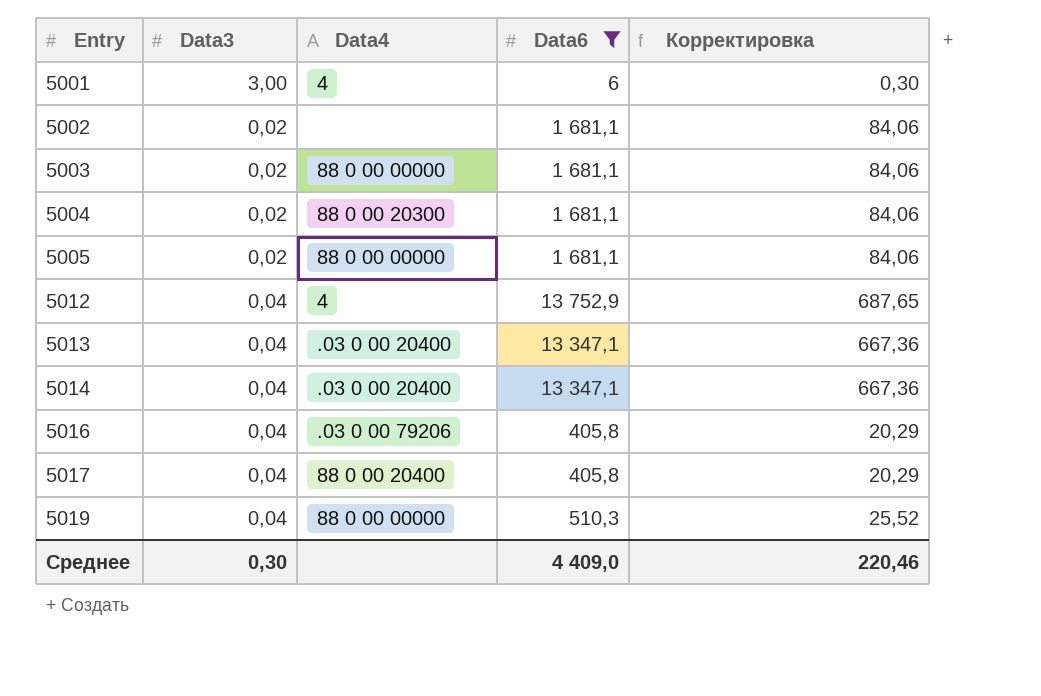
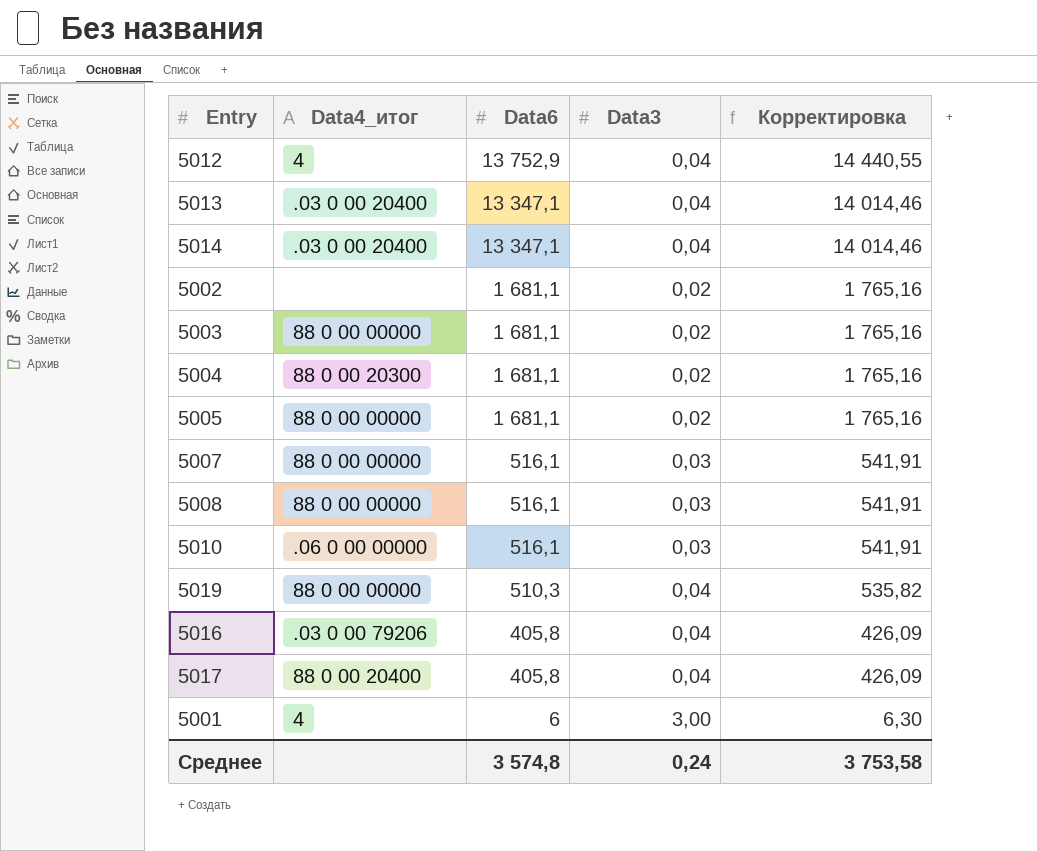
filter: Data6 != 516,1 -> none
row order: Entry ascending -> Data6 descending
column name: Data4 -> Data4_итог
column Data3 | position: 2 -> 4
column Корректировка | formula: [Data6] * 0,05 -> [Data6] * 1,05
Среднее | Data6: 4 409,0 -> 3 574,8
Среднее | Data3: 0,30 -> 0,24
Среднее | Корректировка: 220,46 -> 3 753,58

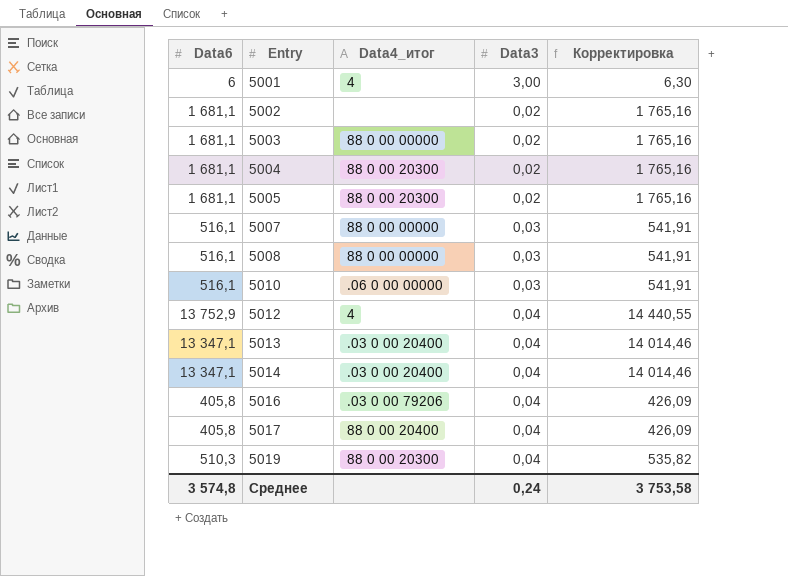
row order: Data6 descending -> Entry ascending
column Data6 | position: 3 -> 1
5005 | Data4_итог: 88 0 00 00000 -> 88 0 00 20300
5019 | Data4_итог: 88 0 00 00000 -> 88 0 00 20300

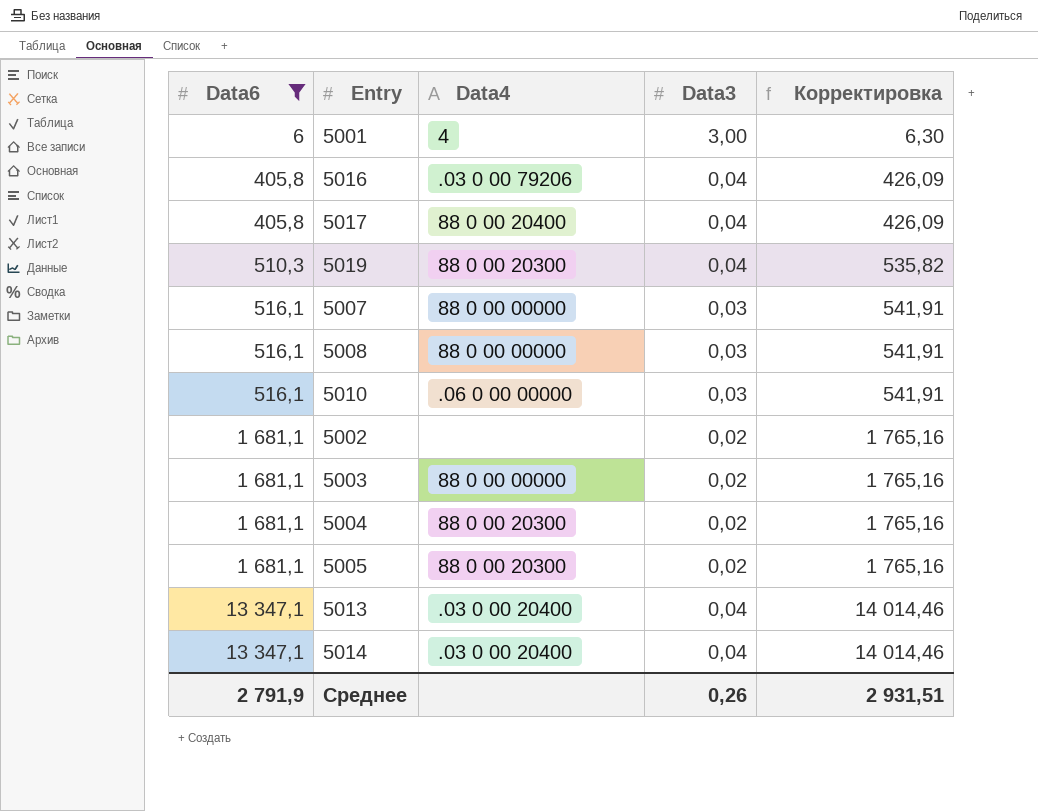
filter: none -> Data6 != 13 752,9
row order: Entry ascending -> Data6 ascending
column name: Data4_итог -> Data4
Среднее | Data6: 3 574,8 -> 2 791,9
Среднее | Data3: 0,24 -> 0,26
Среднее | Корректировка: 3 753,58 -> 2 931,51

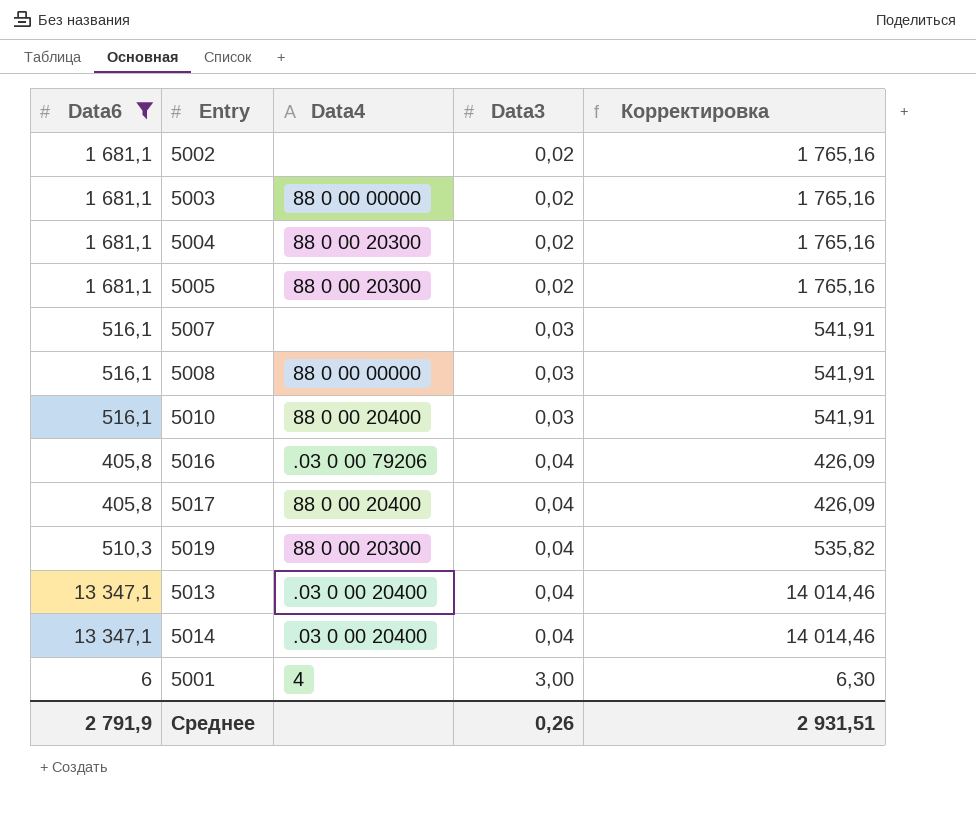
row order: Data6 ascending -> Data3 ascending
5007 | Data4: 88 0 00 00000 -> none
5010 | Data4: .06 0 00 00000 -> 88 0 00 20400

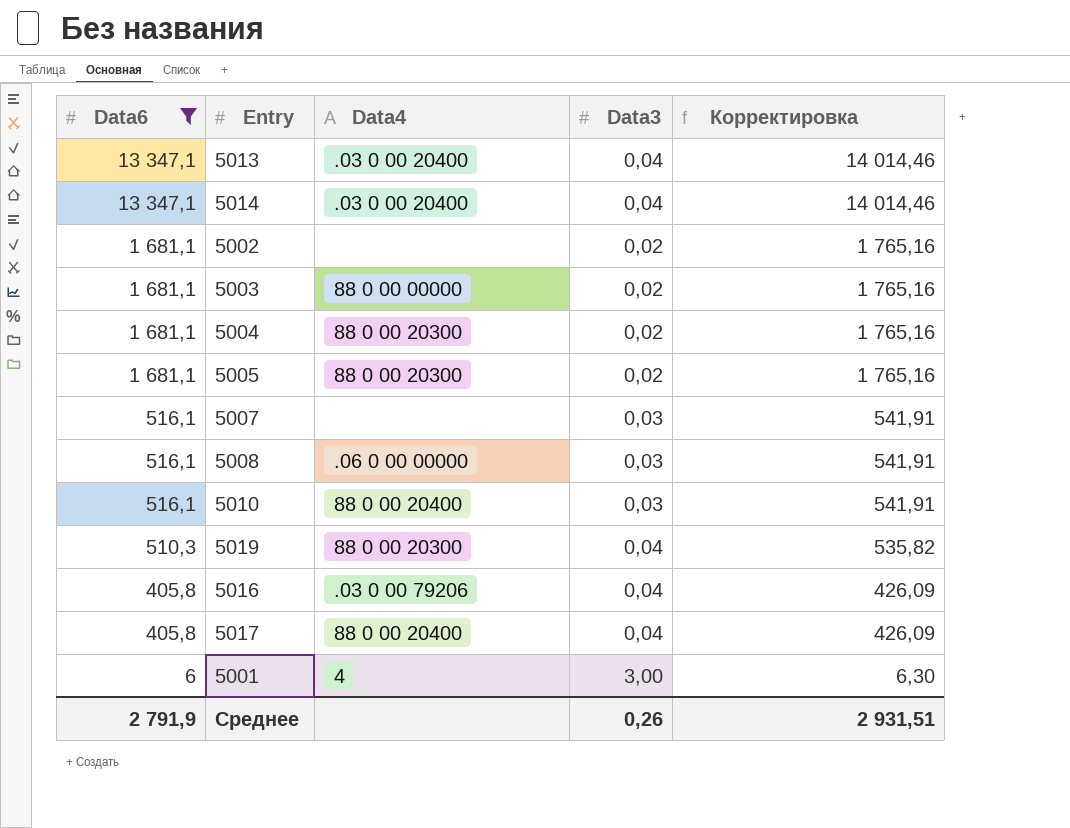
row order: Data3 ascending -> Data6 descending
5008 | Data4: 88 0 00 00000 -> .06 0 00 00000

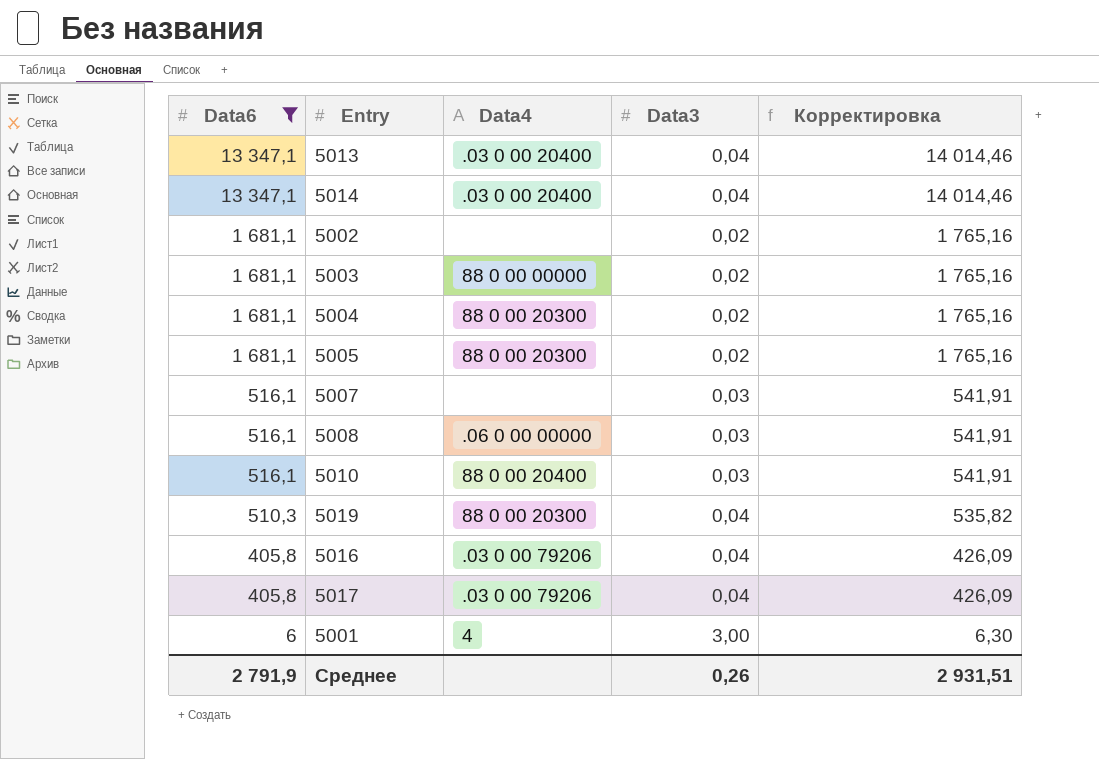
5017 | Data4: 88 0 00 20400 -> .03 0 00 79206

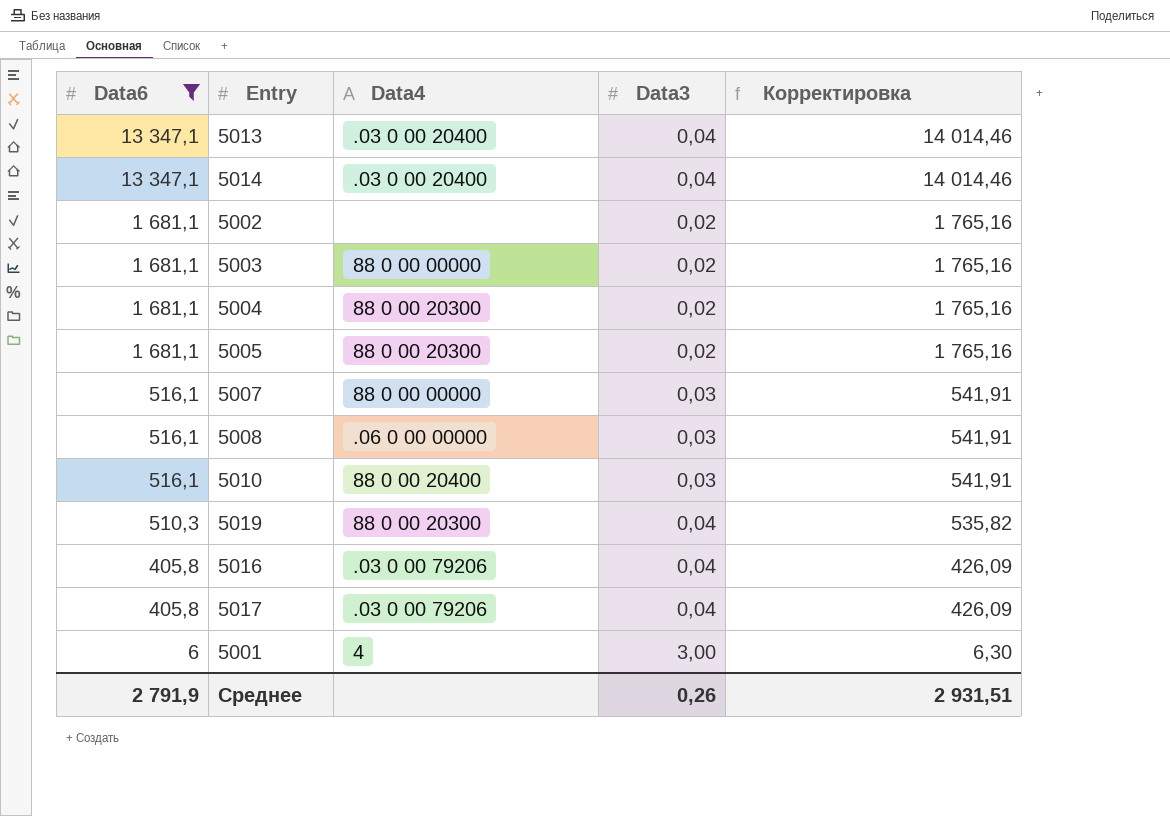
5007 | Data4: none -> 88 0 00 00000

